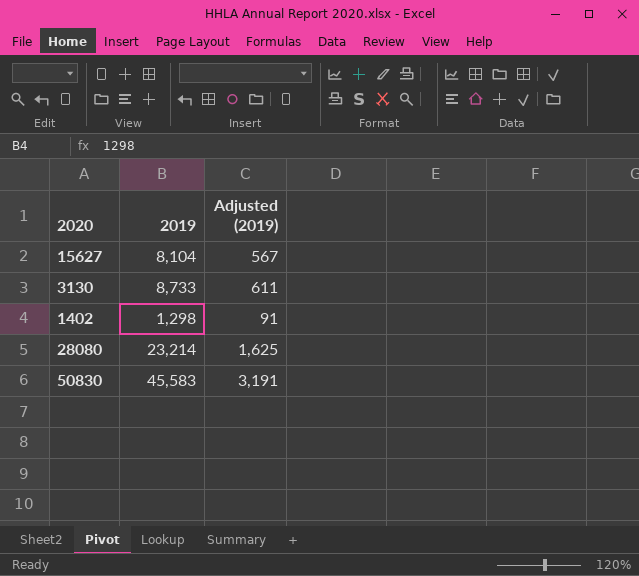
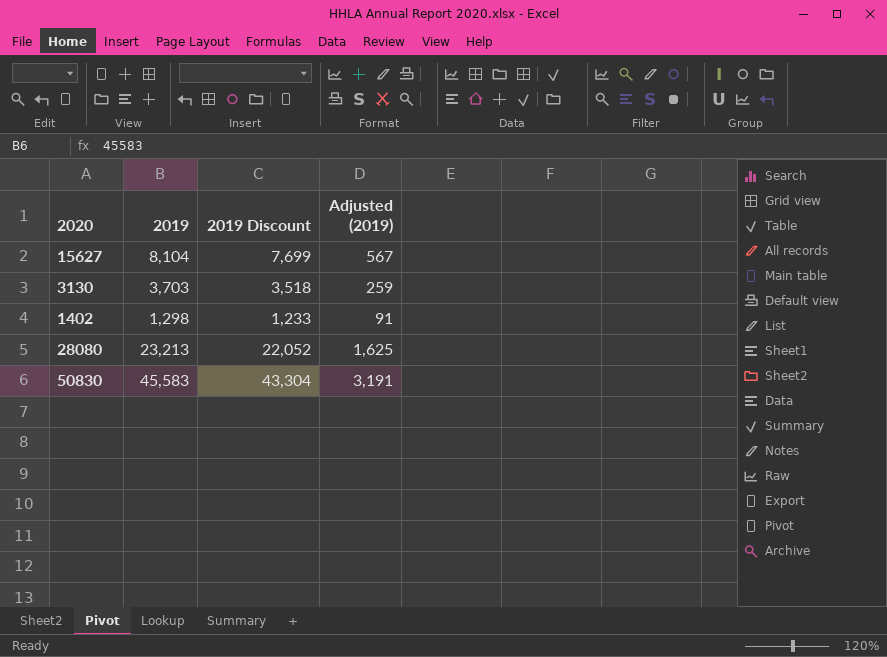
column 2019 Discount | formula: none -> [2019] * 0.95
3130 | 2019: 8,733 -> 3,703
3130 | Adjusted (2019): 611 -> 259
28080 | 2019: 23,214 -> 23,213

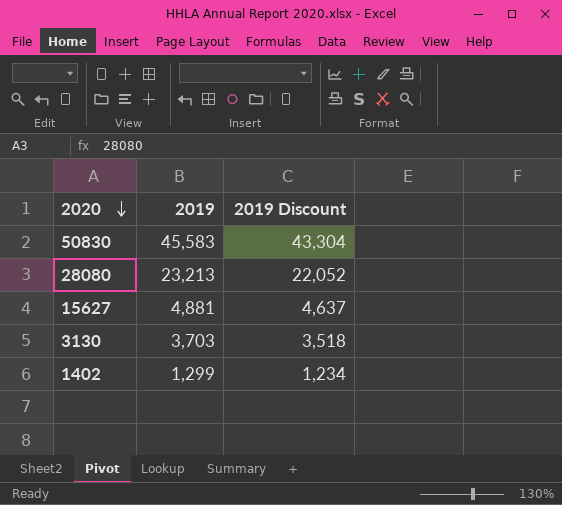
row order: none -> 2020 descending
column Adjusted (2019) | formula: [2019] * 0.07 -> none
15627 | 2019: 8,104 -> 4,881
15627 | 2019 Discount: 7,699 -> 4,637
1402 | 2019: 1,298 -> 1,299
1402 | 2019 Discount: 1,233 -> 1,234

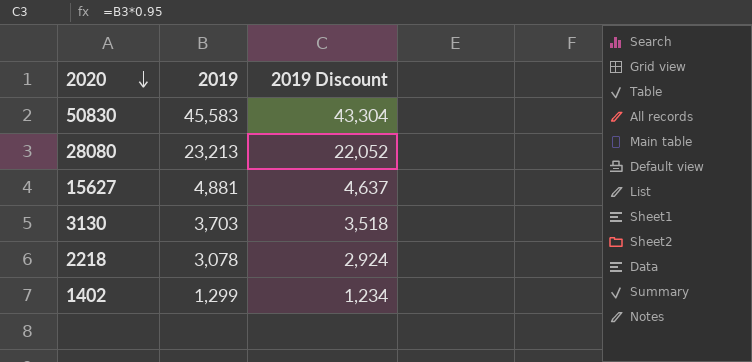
row 2218: none -> 3,078 | 2,924

